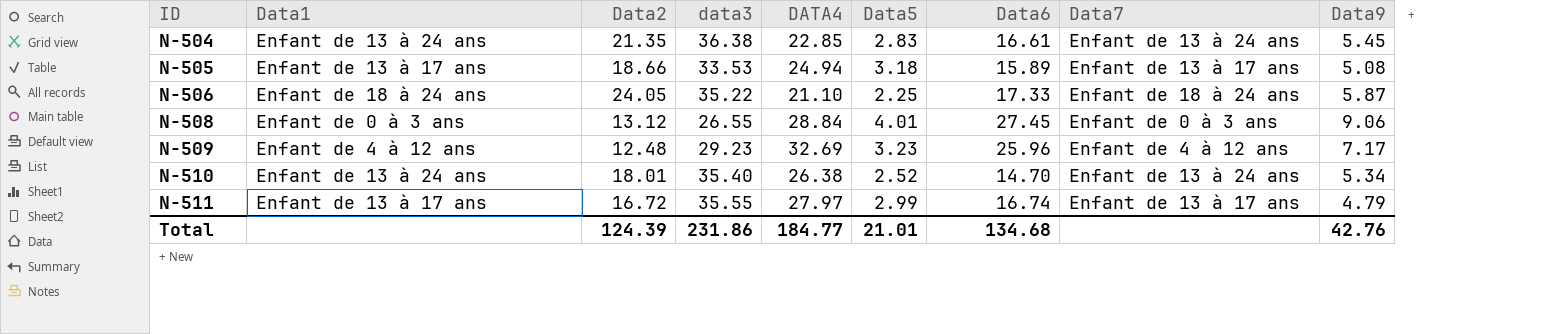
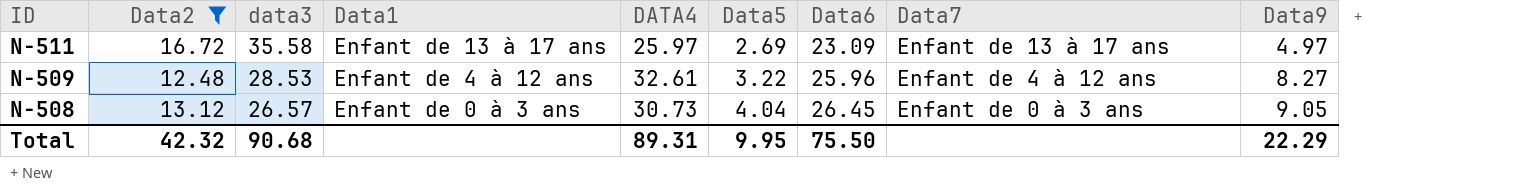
filter: none -> Data2 <= 16.72
row order: ID ascending -> ID descending
column Data1 | position: 2 -> 4
N-511 | data3: 35.55 -> 35.58
N-511 | DATA4: 27.97 -> 25.97
N-511 | Data5: 2.99 -> 2.69
N-511 | Data6: 16.74 -> 23.09
N-511 | Data9: 4.79 -> 4.97
N-509 | data3: 29.23 -> 28.53
N-509 | DATA4: 32.69 -> 32.61
N-509 | Data5: 3.23 -> 3.22
N-509 | Data9: 7.17 -> 8.27
N-508 | data3: 26.55 -> 26.57
N-508 | DATA4: 28.84 -> 30.73
N-508 | Data5: 4.01 -> 4.04
N-508 | Data6: 27.45 -> 26.45
N-508 | Data9: 9.06 -> 9.05
Total | Data2: 124.39 -> 42.32
Total | data3: 231.86 -> 90.68
Total | DATA4: 184.77 -> 89.31
Total | Data5: 21.01 -> 9.95
Total | Data6: 134.68 -> 75.50
Total | Data9: 42.76 -> 22.29

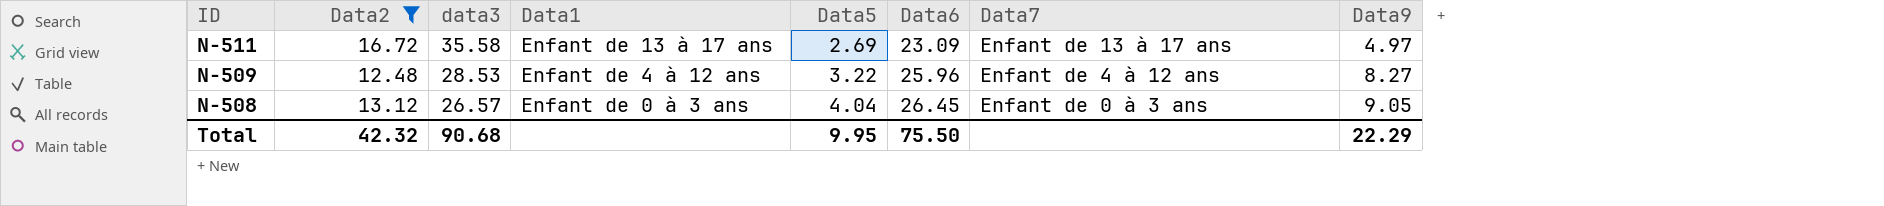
column DATA4 | position: 5 -> none

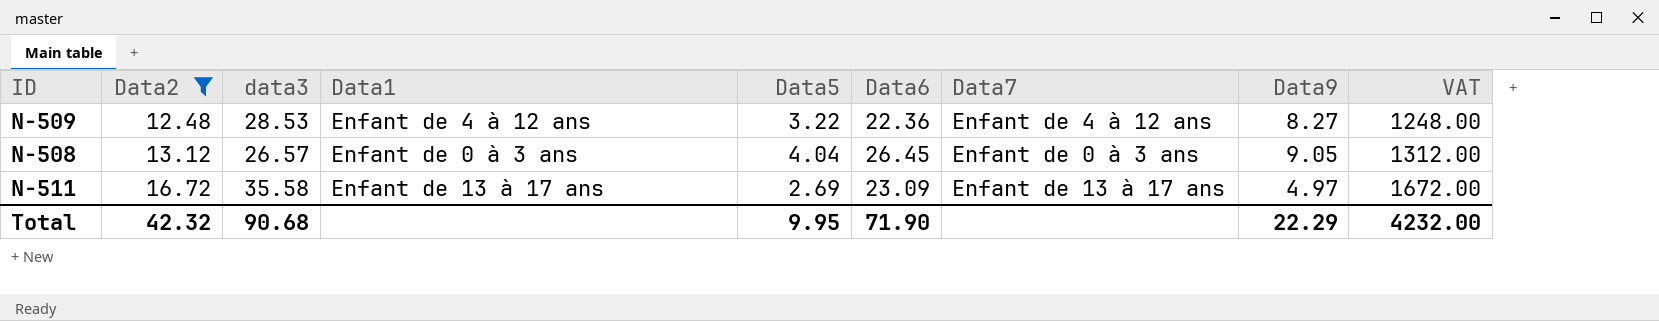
row order: ID descending -> Data2 ascending
column VAT | formula: none -> [Data2] * 100
N-509 | Data6: 25.96 -> 22.36
Total | Data6: 75.50 -> 71.90

